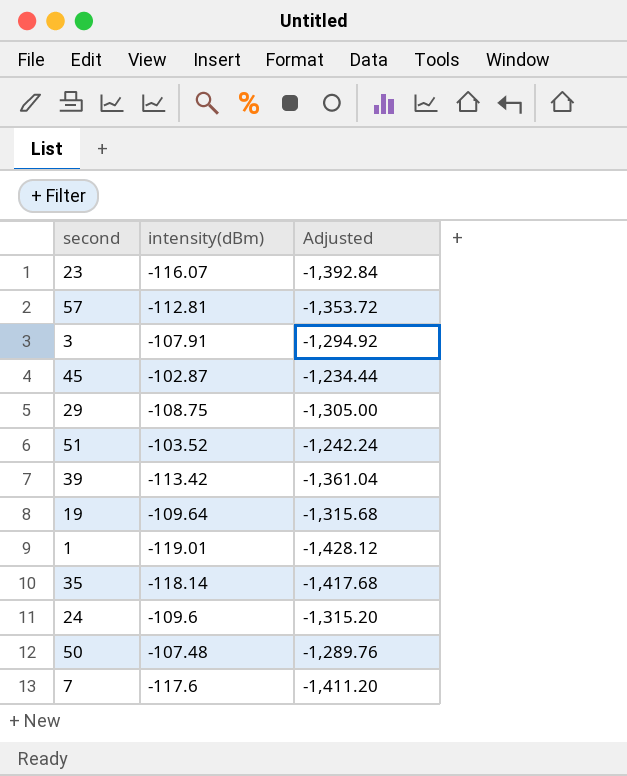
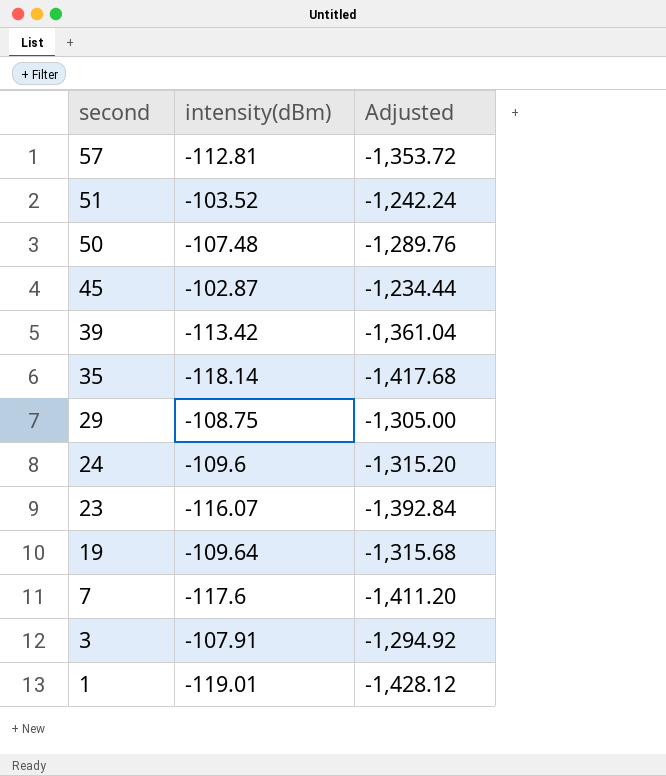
row order: none -> second descending

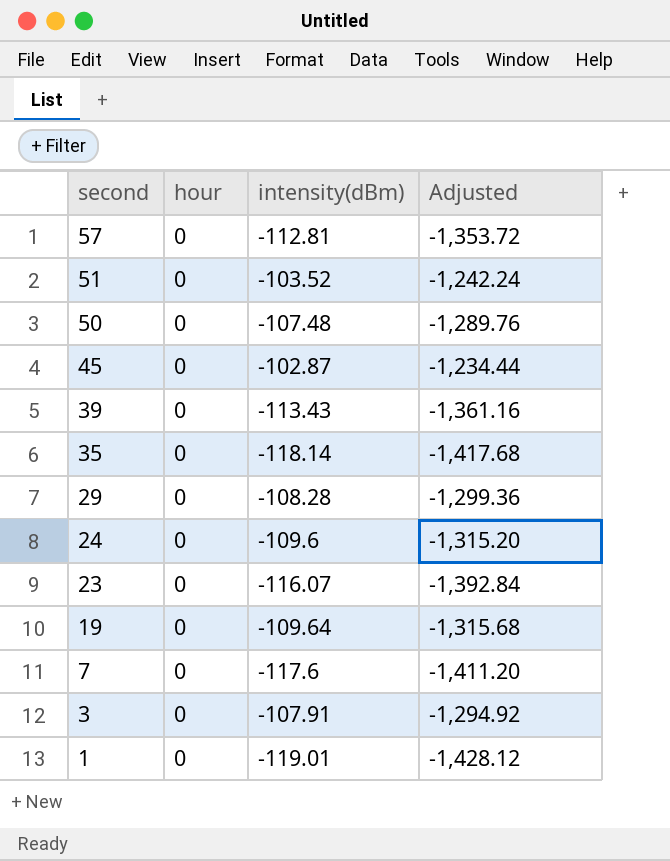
column hour | position: none -> 2
39 | intensity(dBm): -113.42 -> -113.43
39 | Adjusted: -1,361.04 -> -1,361.16
29 | intensity(dBm): -108.75 -> -108.28
29 | Adjusted: -1,305.00 -> -1,299.36

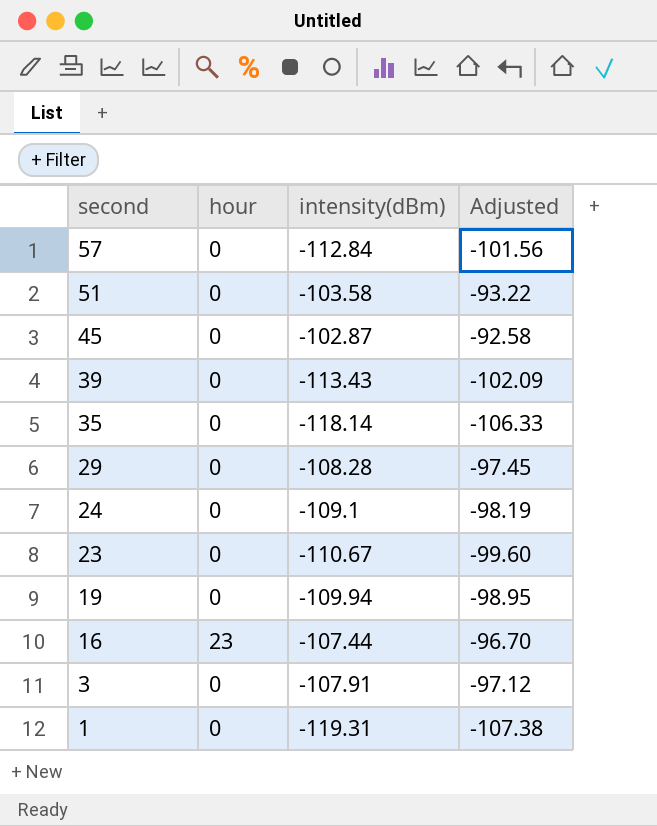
column Adjusted | formula: [intensity(dBm)] * 12 -> [intensity(dBm)] * 0.9
row 50: 0 | -107.48 | -1,289.76 -> none
row 7: 0 | -117.6 | -1,411.20 -> none
57 | intensity(dBm): -112.81 -> -112.84
51 | intensity(dBm): -103.52 -> -103.58
24 | intensity(dBm): -109.6 -> -109.1
23 | intensity(dBm): -116.07 -> -110.67
19 | intensity(dBm): -109.64 -> -109.94
row 16: none -> 23 | -107.44 | -96.70
1 | intensity(dBm): -119.01 -> -119.31

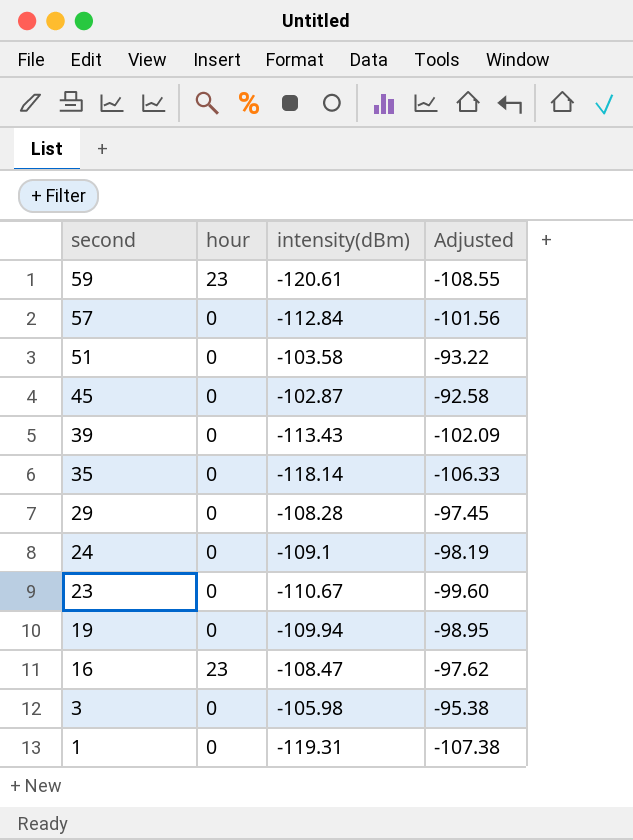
row 59: none -> 23 | -120.61 | -108.55
16 | intensity(dBm): -107.44 -> -108.47
16 | Adjusted: -96.70 -> -97.62
3 | intensity(dBm): -107.91 -> -105.98
3 | Adjusted: -97.12 -> -95.38

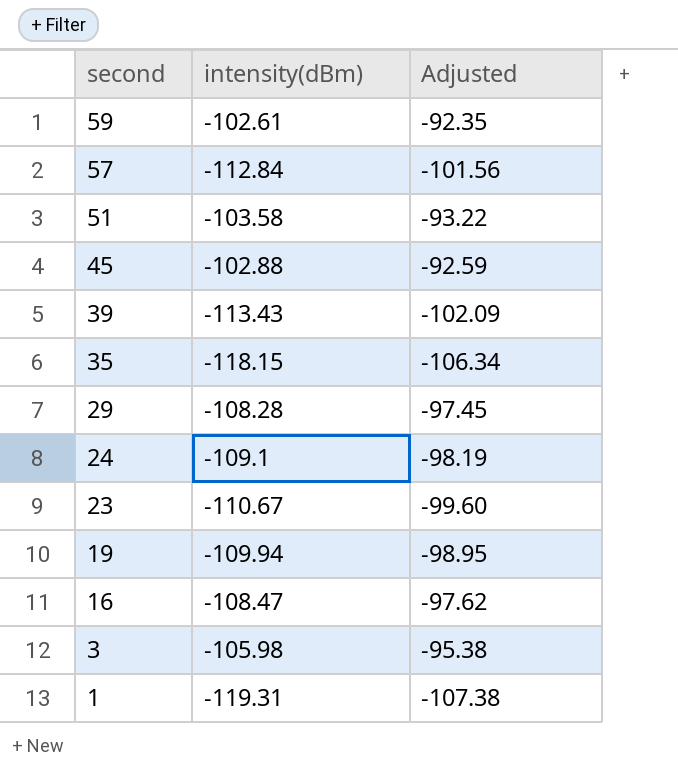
column hour | position: 2 -> none
59 | intensity(dBm): -120.61 -> -102.61
59 | Adjusted: -108.55 -> -92.35
45 | intensity(dBm): -102.87 -> -102.88
45 | Adjusted: -92.58 -> -92.59
35 | intensity(dBm): -118.14 -> -118.15
35 | Adjusted: -106.33 -> -106.34

